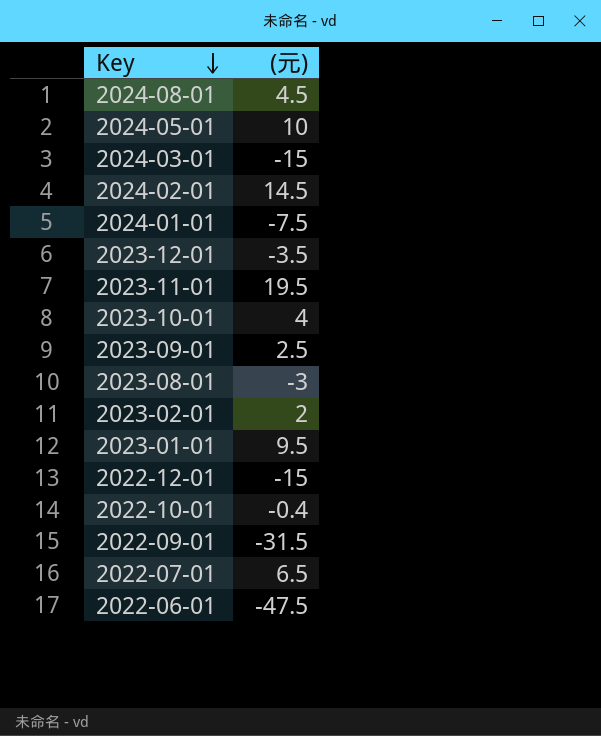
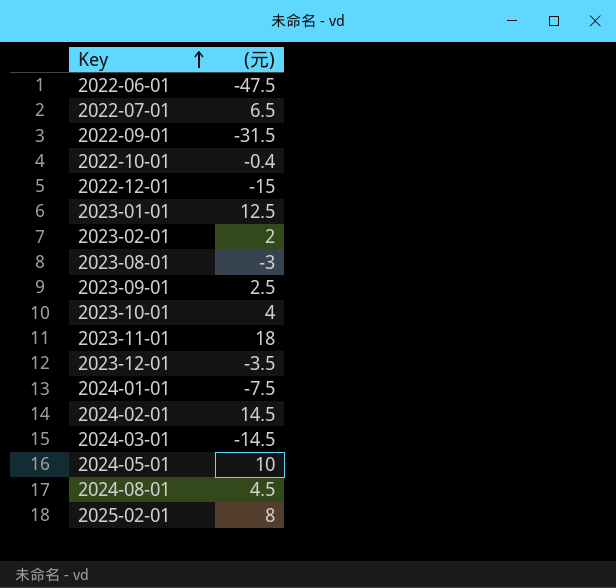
row order: Key descending -> Key ascending
2023-01-01 | (元): 9.5 -> 12.5
2023-11-01 | (元): 19.5 -> 18
2024-03-01 | (元): -15 -> -14.5
row 2025-02-01: none -> 8

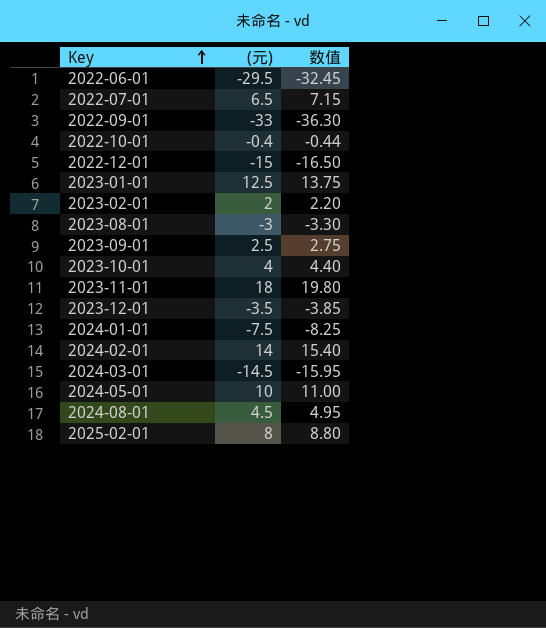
column 数值 | formula: none -> [(元)] * 1.1
2022-06-01 | (元): -47.5 -> -29.5
2022-09-01 | (元): -31.5 -> -33
2024-02-01 | (元): 14.5 -> 14

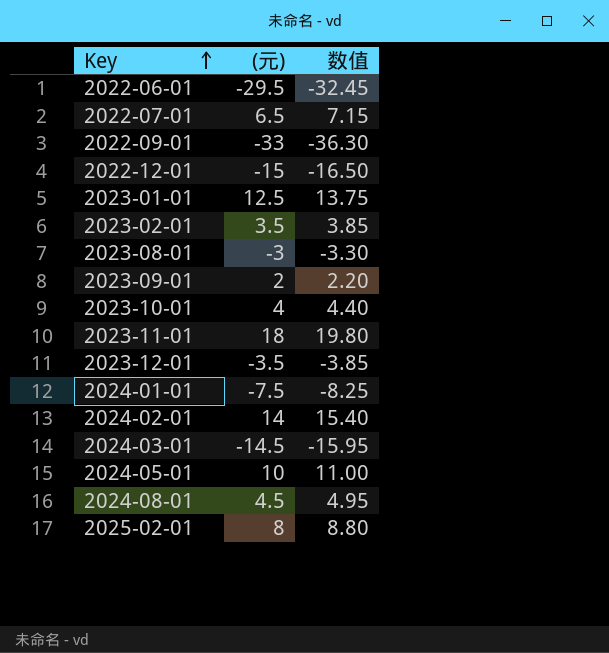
row 2022-10-01: -0.4 | -0.44 -> none
2023-02-01 | (元): 2 -> 3.5
2023-02-01 | 数值: 2.20 -> 3.85
2023-09-01 | (元): 2.5 -> 2
2023-09-01 | 数值: 2.75 -> 2.20

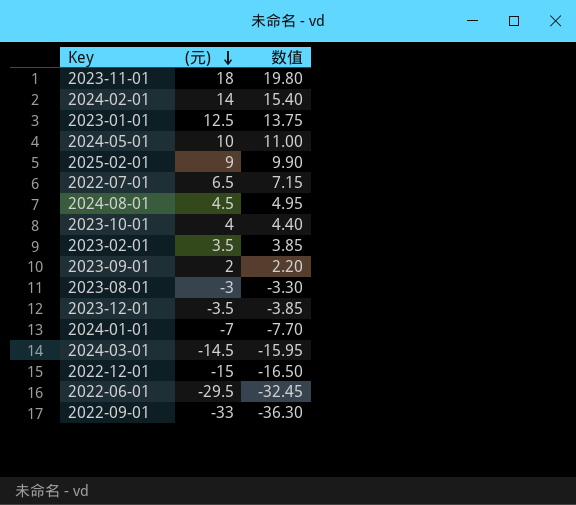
row order: Key ascending -> (元) descending
2025-02-01 | (元): 8 -> 9
2025-02-01 | 数值: 8.80 -> 9.90
2024-01-01 | (元): -7.5 -> -7
2024-01-01 | 数值: -8.25 -> -7.70

